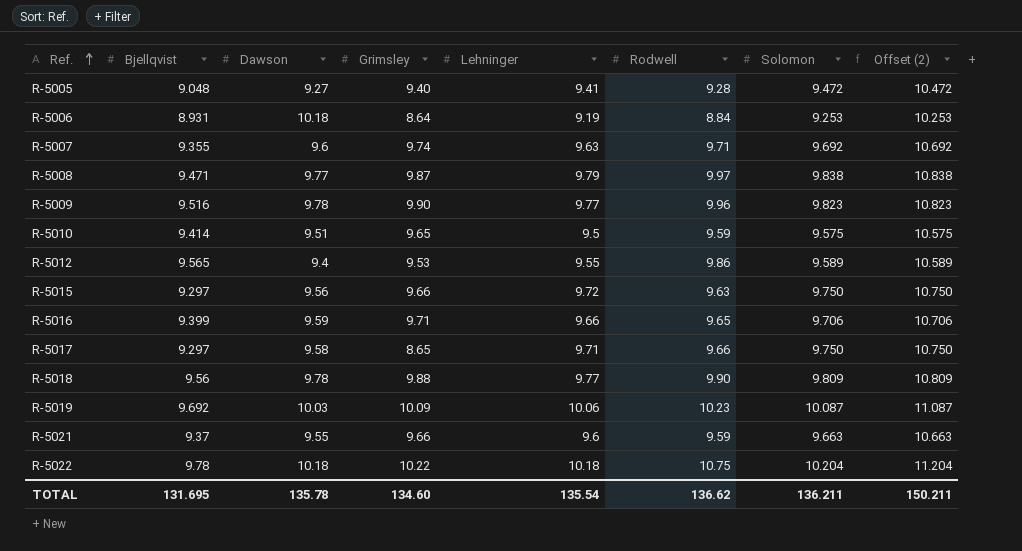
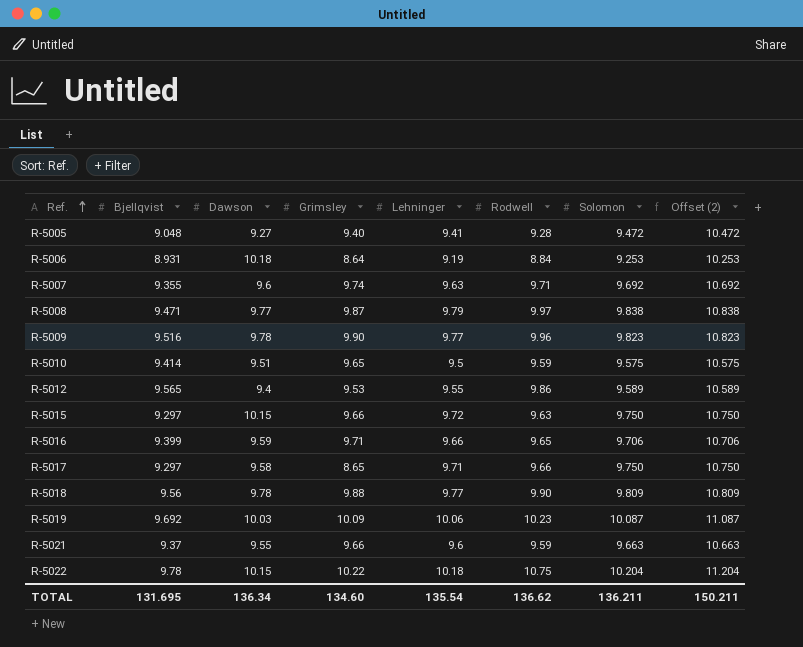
R-5015 | Dawson: 9.56 -> 10.15
R-5022 | Dawson: 10.18 -> 10.15
TOTAL | Dawson: 135.78 -> 136.34

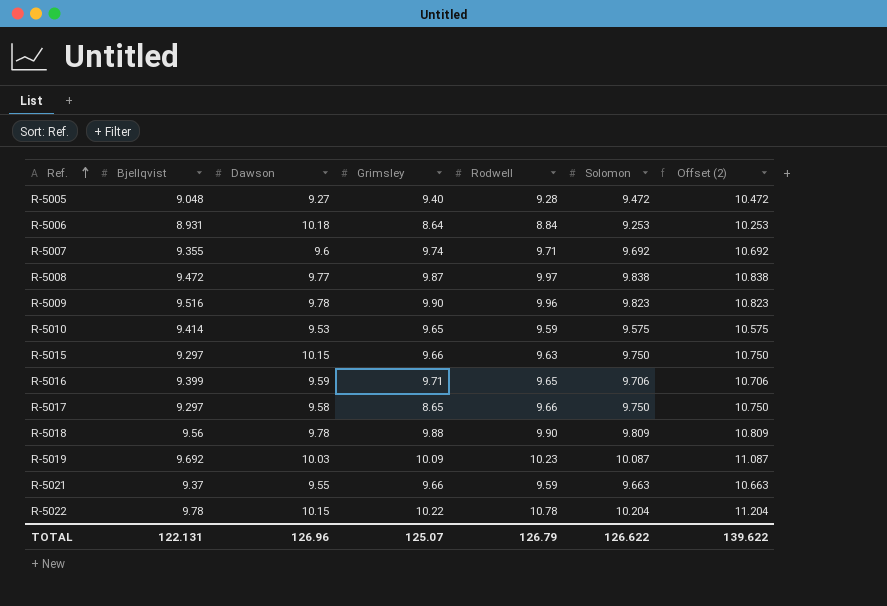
column Lehninger | position: 5 -> none
row R-5012: 9.565 | 9.4 | 9.53 | 9.55 | 9.86 | 9.589 | 10.589 -> none
R-5008 | Bjellqvist: 9.471 -> 9.472
R-5010 | Dawson: 9.51 -> 9.53
R-5022 | Rodwell: 10.75 -> 10.78
TOTAL | Bjellqvist: 131.695 -> 122.131
TOTAL | Dawson: 136.34 -> 126.96
TOTAL | Grimsley: 134.60 -> 125.07
TOTAL | Rodwell: 136.62 -> 126.79
TOTAL | Solomon: 136.211 -> 126.622
TOTAL | Offset (2): 150.211 -> 139.622

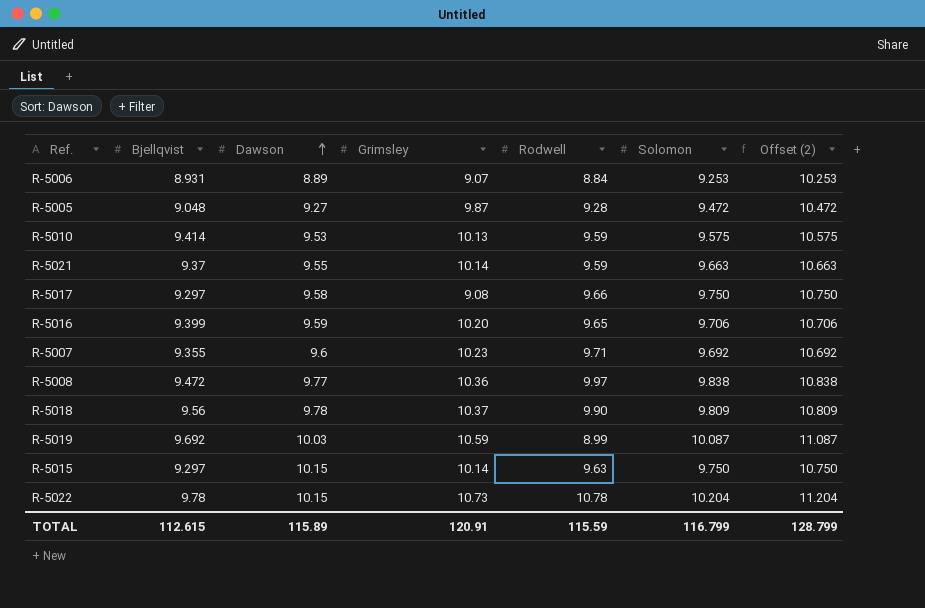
row order: Ref. ascending -> Dawson ascending
row R-5009: 9.516 | 9.78 | 9.90 | 9.96 | 9.823 | 10.823 -> none
R-5006 | Dawson: 10.18 -> 8.89
R-5006 | Grimsley: 8.64 -> 9.07
R-5005 | Grimsley: 9.40 -> 9.87
R-5010 | Grimsley: 9.65 -> 10.13
R-5021 | Grimsley: 9.66 -> 10.14
R-5017 | Grimsley: 8.65 -> 9.08
R-5016 | Grimsley: 9.71 -> 10.20
R-5007 | Grimsley: 9.74 -> 10.23
R-5008 | Grimsley: 9.87 -> 10.36
R-5018 | Grimsley: 9.88 -> 10.37
R-5019 | Grimsley: 10.09 -> 10.59
R-5019 | Rodwell: 10.23 -> 8.99
R-5015 | Grimsley: 9.66 -> 10.14
R-5022 | Grimsley: 10.22 -> 10.73
TOTAL | Bjellqvist: 122.131 -> 112.615
TOTAL | Dawson: 126.96 -> 115.89
TOTAL | Grimsley: 125.07 -> 120.91
TOTAL | Rodwell: 126.79 -> 115.59
TOTAL | Solomon: 126.622 -> 116.799
TOTAL | Offset (2): 139.622 -> 128.799

